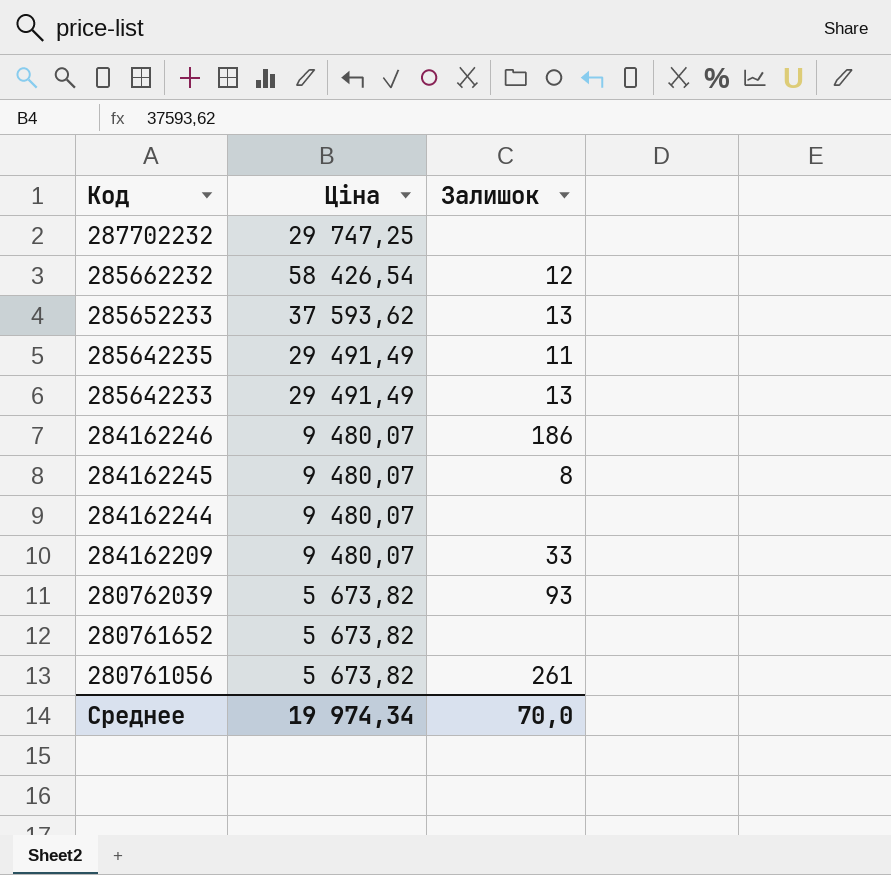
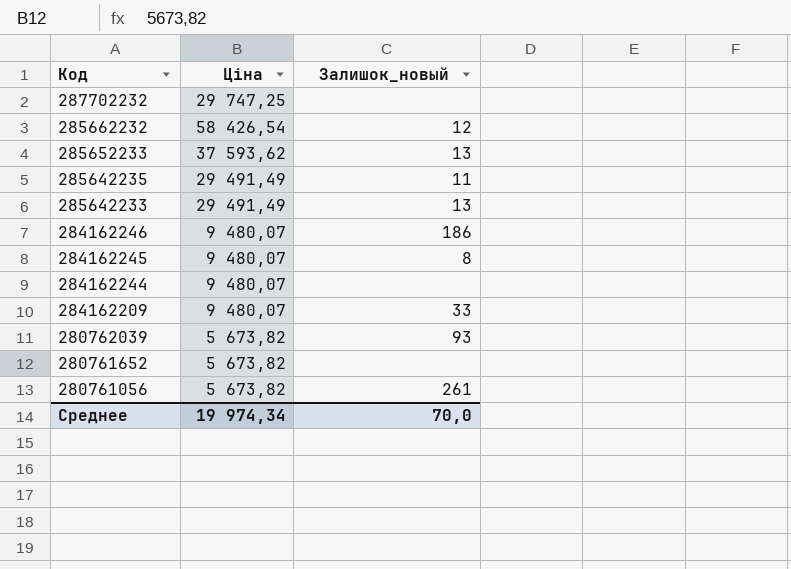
column name: Залишок -> Залишок_новый

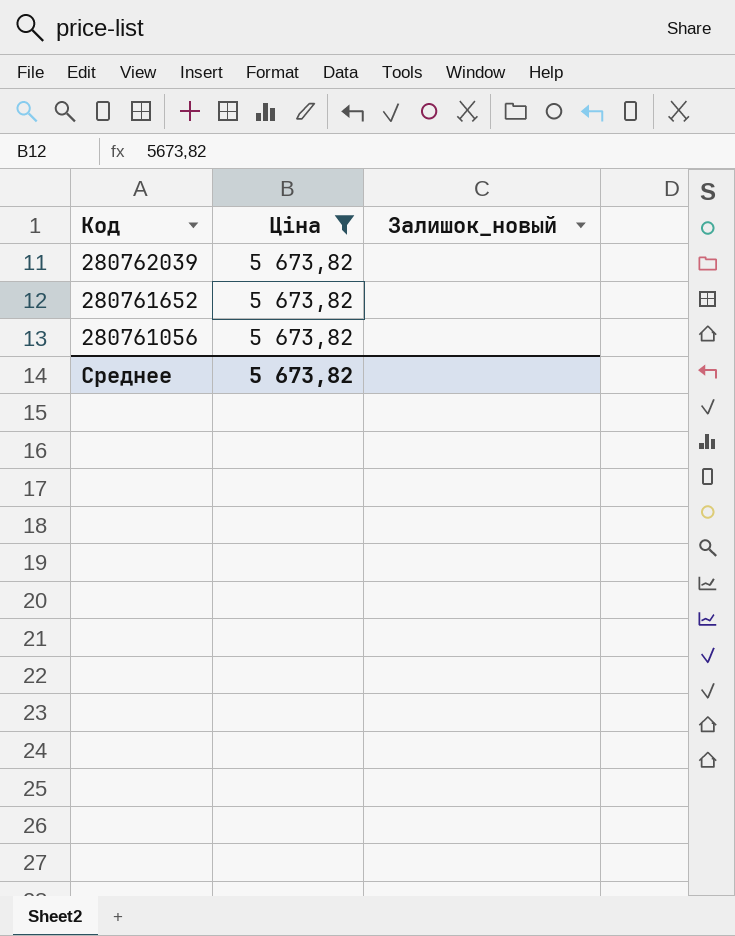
filter: none -> Ціна = 5 673,82
280762039 | Залишок_новый: 93 -> none
280761056 | Залишок_новый: 261 -> none
Среднее | Ціна: 19 974,34 -> 5 673,82
Среднее | Залишок_новый: 70,0 -> none

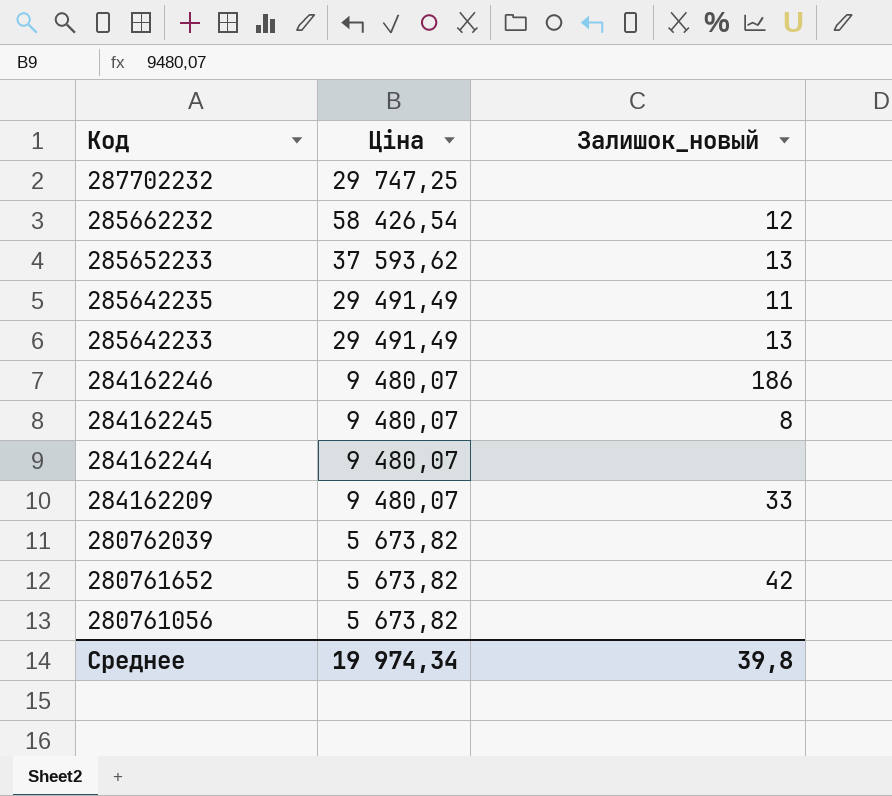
filter: Ціна = 5 673,82 -> none
280761652 | Залишок_новый: none -> 42
Среднее | Ціна: 5 673,82 -> 19 974,34
Среднее | Залишок_новый: none -> 39,8

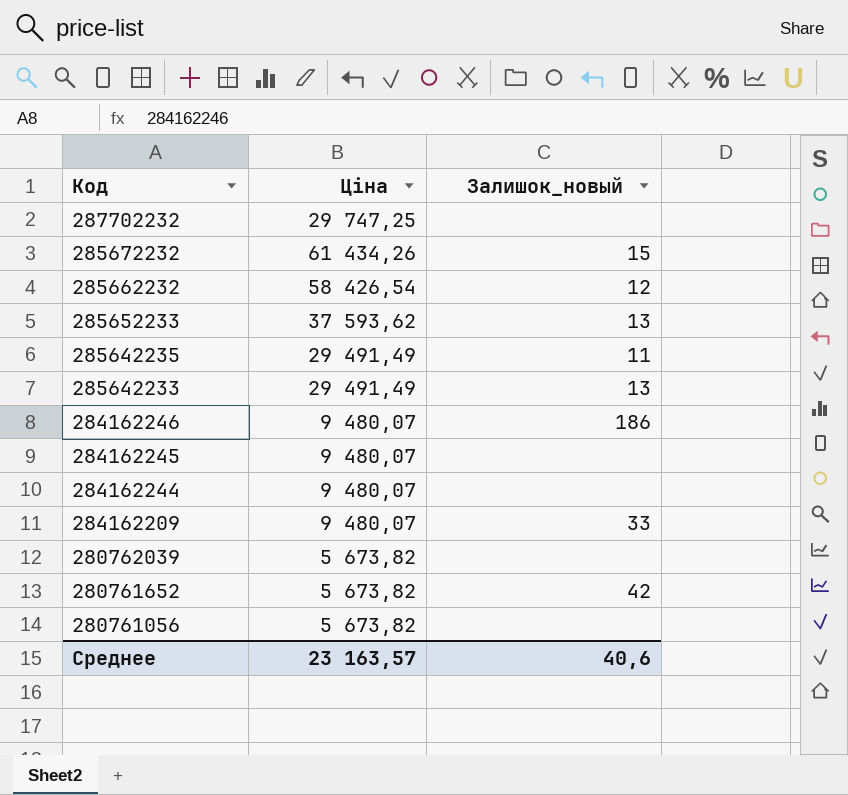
row 285672232: none -> 61 434,26 | 15
284162245 | Залишок_новый: 8 -> none
Среднее | Ціна: 19 974,34 -> 23 163,57
Среднее | Залишок_новый: 39,8 -> 40,6

